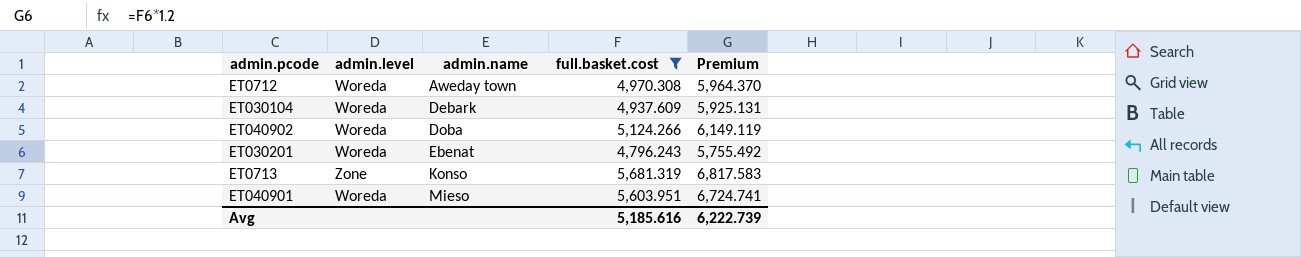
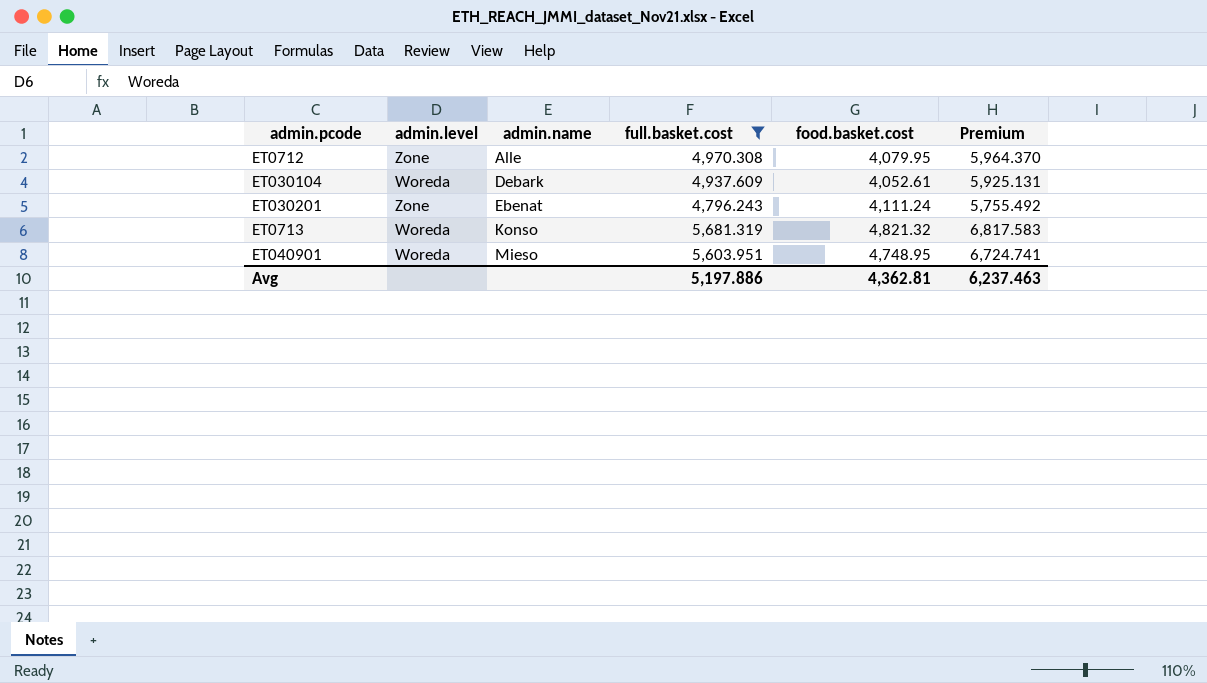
column food.basket.cost | position: none -> 5
row ET040902: Woreda | Doba | 5,124.266 | 6,149.119 -> none
ET0712 | admin.level: Woreda -> Zone
ET0712 | admin.name: Aweday town -> Alle
ET030201 | admin.level: Woreda -> Zone
ET0713 | admin.level: Zone -> Woreda
Avg | full.basket.cost: 5,185.616 -> 5,197.886
Avg | Premium: 6,222.739 -> 6,237.463

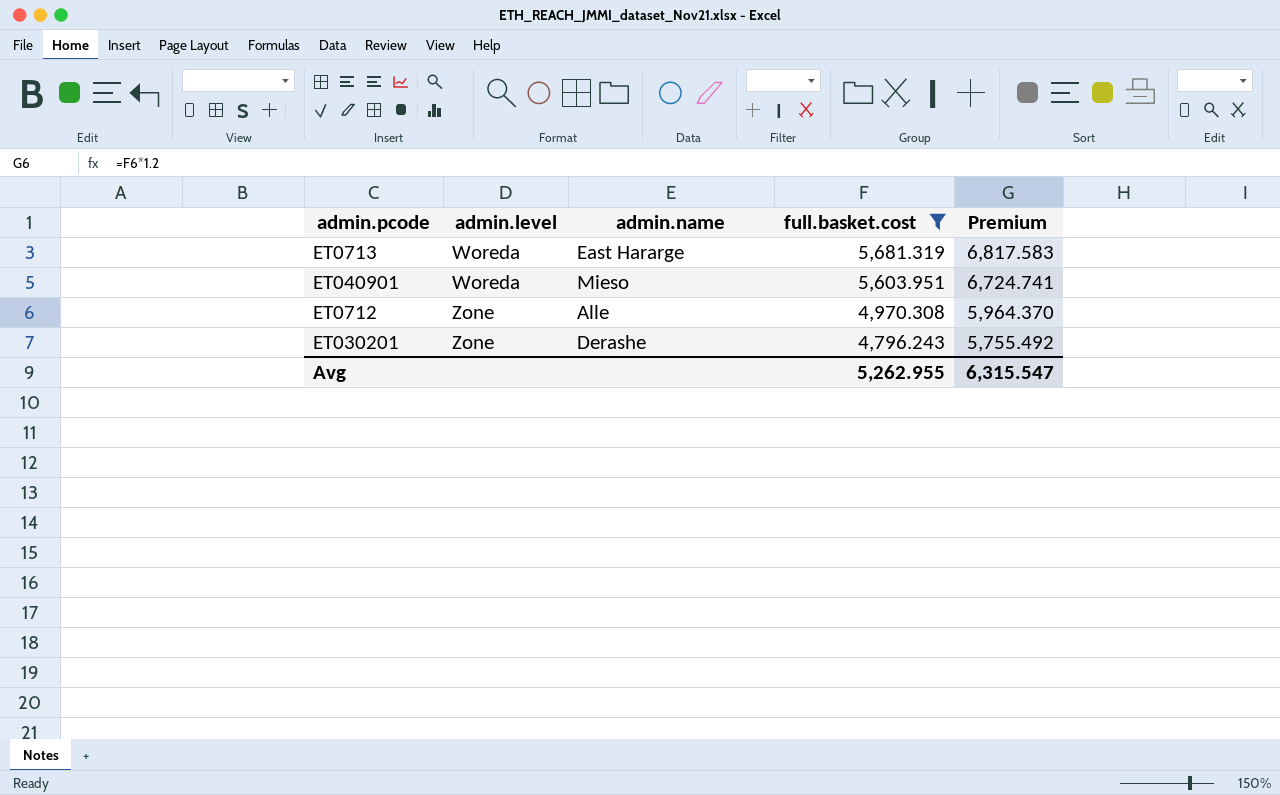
row order: admin.name ascending -> admin.level ascending
column food.basket.cost | position: 5 -> none
row ET030104: Woreda | Debark | 4,937.609 | 4,052.61 | 5,925.131 -> none
ET0713 | admin.name: Konso -> East Hararge
ET030201 | admin.name: Ebenat -> Derashe
Avg | full.basket.cost: 5,197.886 -> 5,262.955
Avg | Premium: 6,237.463 -> 6,315.547

